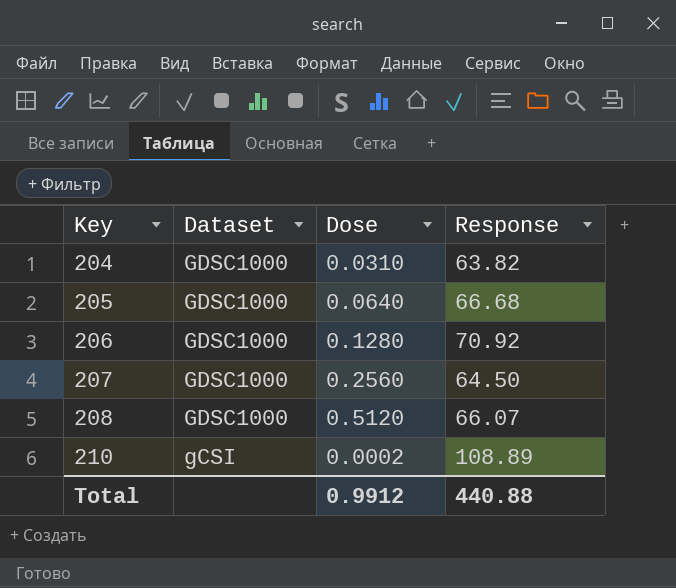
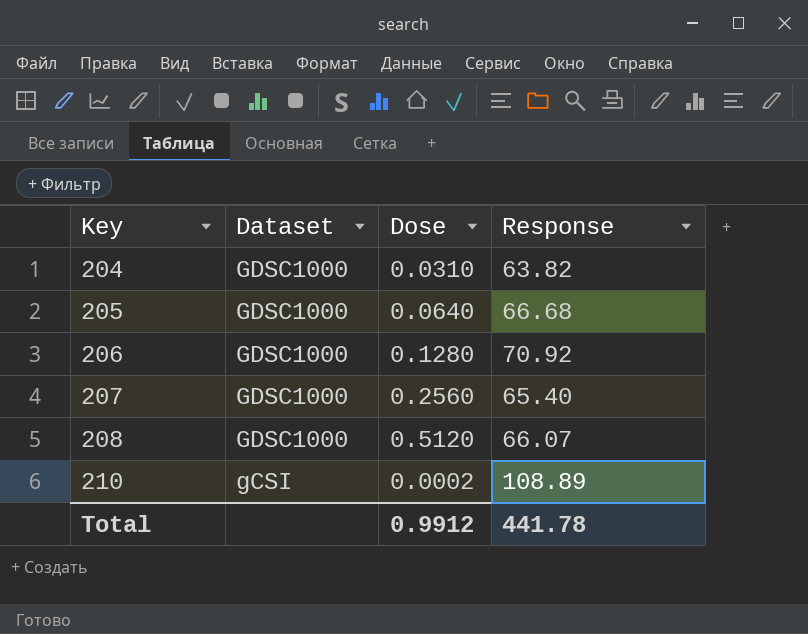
207 | Response: 64.50 -> 65.40
Total | Response: 440.88 -> 441.78

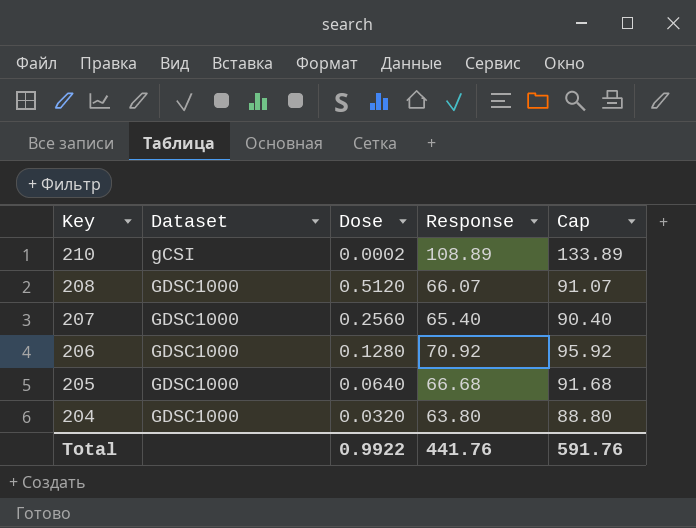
row order: Key ascending -> Key descending
column Cap | formula: none -> [Response] + 25
204 | Dose: 0.0310 -> 0.0320
204 | Response: 63.82 -> 63.80
Total | Dose: 0.9912 -> 0.9922
Total | Response: 441.78 -> 441.76

